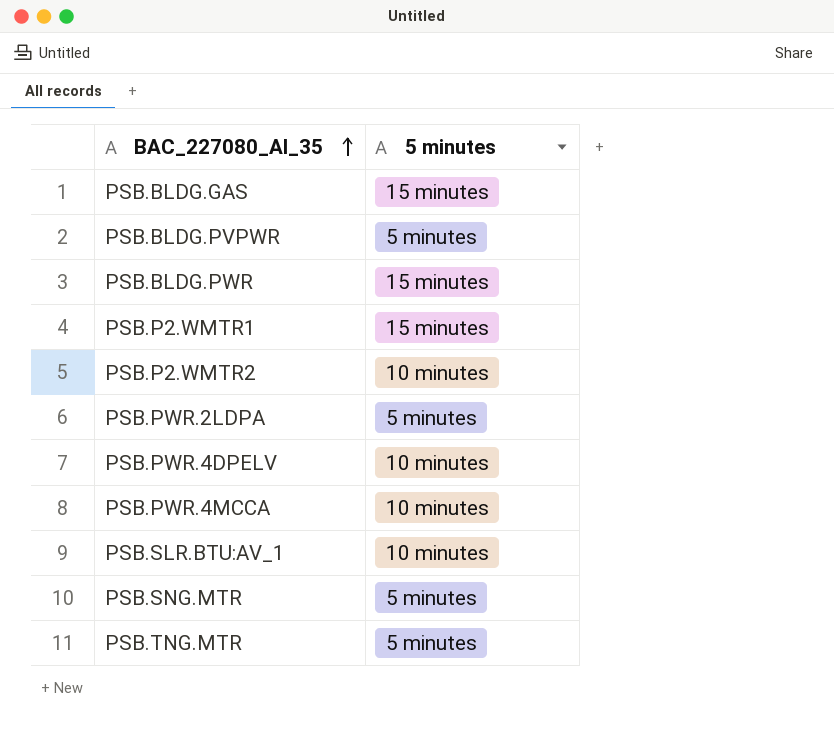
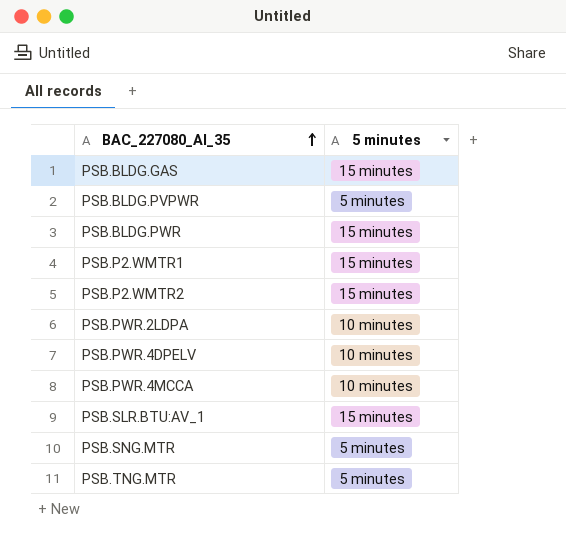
PSB.P2.WMTR2 | 5 minutes: 10 minutes -> 15 minutes
PSB.PWR.2LDPA | 5 minutes: 5 minutes -> 10 minutes
PSB.SLR.BTU:AV_1 | 5 minutes: 10 minutes -> 15 minutes

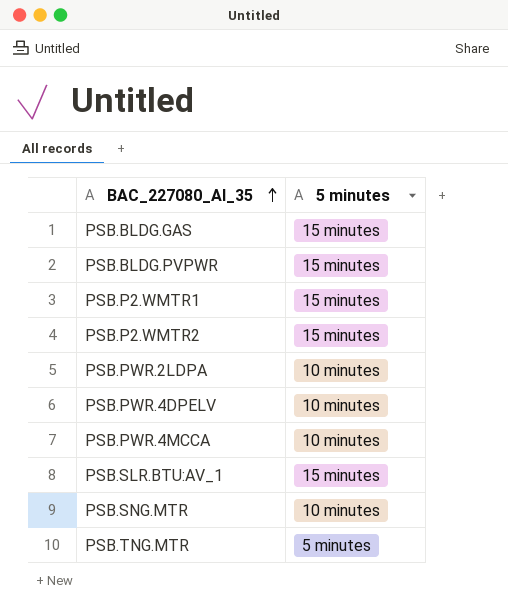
row PSB.BLDG.PWR: 15 minutes -> none
PSB.BLDG.PVPWR | 5 minutes: 5 minutes -> 15 minutes
PSB.SNG.MTR | 5 minutes: 5 minutes -> 10 minutes

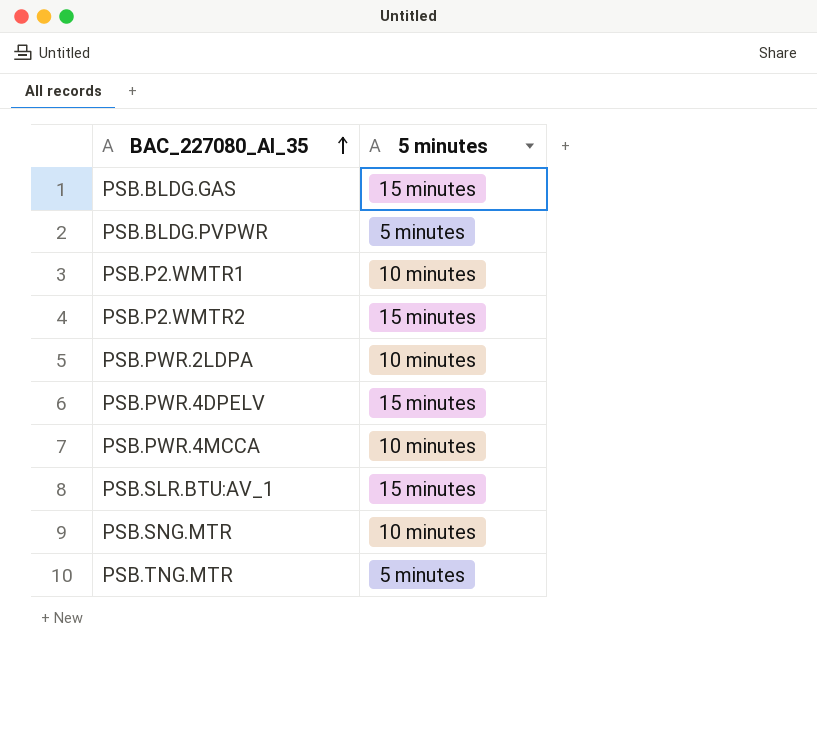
PSB.BLDG.PVPWR | 5 minutes: 15 minutes -> 5 minutes
PSB.P2.WMTR1 | 5 minutes: 15 minutes -> 10 minutes
PSB.PWR.4DPELV | 5 minutes: 10 minutes -> 15 minutes

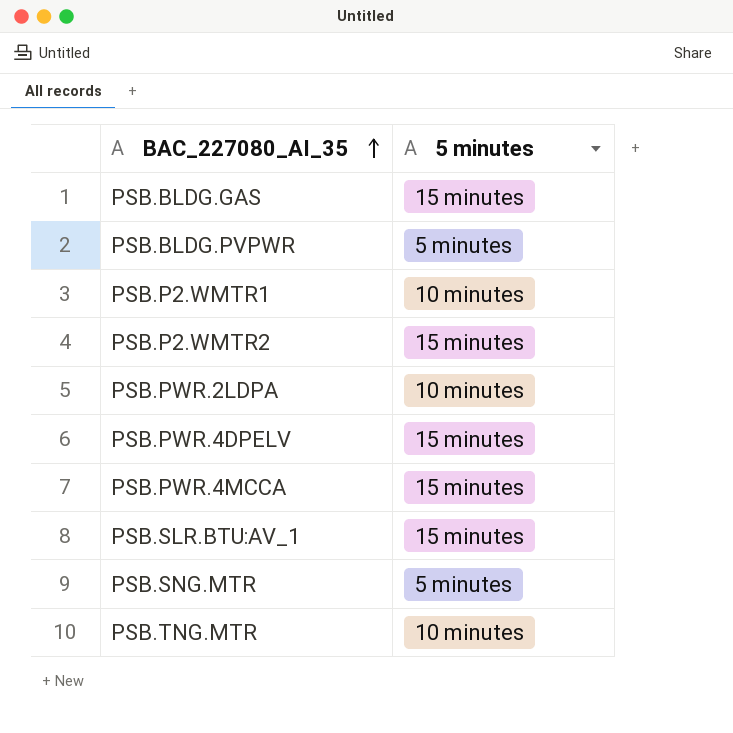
PSB.PWR.4MCCA | 5 minutes: 10 minutes -> 15 minutes
PSB.SNG.MTR | 5 minutes: 10 minutes -> 5 minutes
PSB.TNG.MTR | 5 minutes: 5 minutes -> 10 minutes

